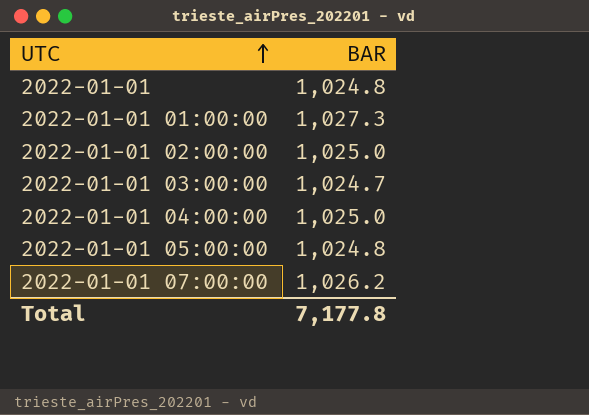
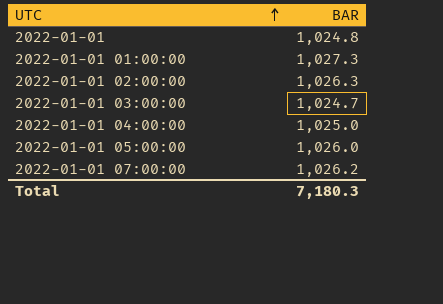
2022-01-01 02:00:00 | BAR: 1,025.0 -> 1,026.3
2022-01-01 05:00:00 | BAR: 1,024.8 -> 1,026.0
Total | BAR: 7,177.8 -> 7,180.3

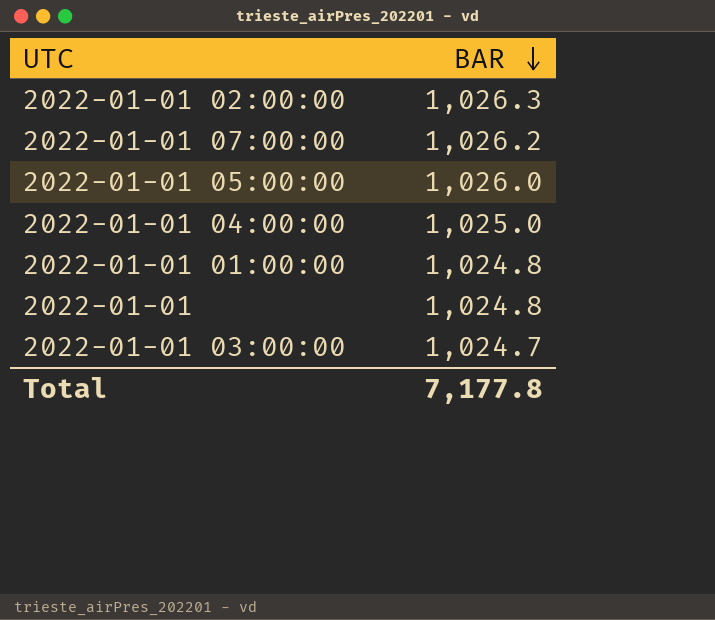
row order: UTC ascending -> BAR descending
2022-01-01 01:00:00 | BAR: 1,027.3 -> 1,024.8
Total | BAR: 7,180.3 -> 7,177.8

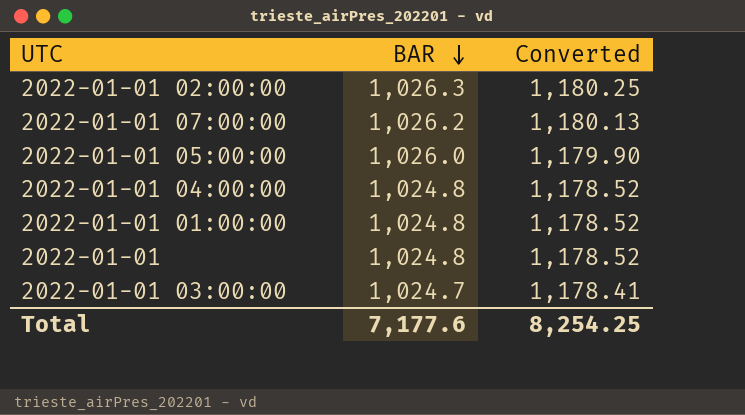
column Converted | formula: none -> [BAR] * 1.15
2022-01-01 04:00:00 | BAR: 1,025.0 -> 1,024.8
Total | BAR: 7,177.8 -> 7,177.6

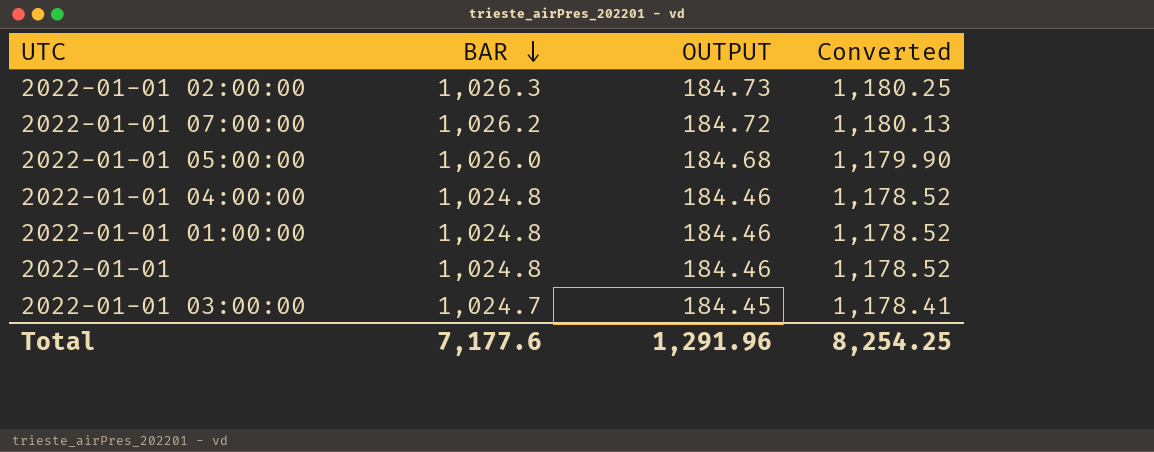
column OUTPUT | formula: none -> [BAR] * 0.18

